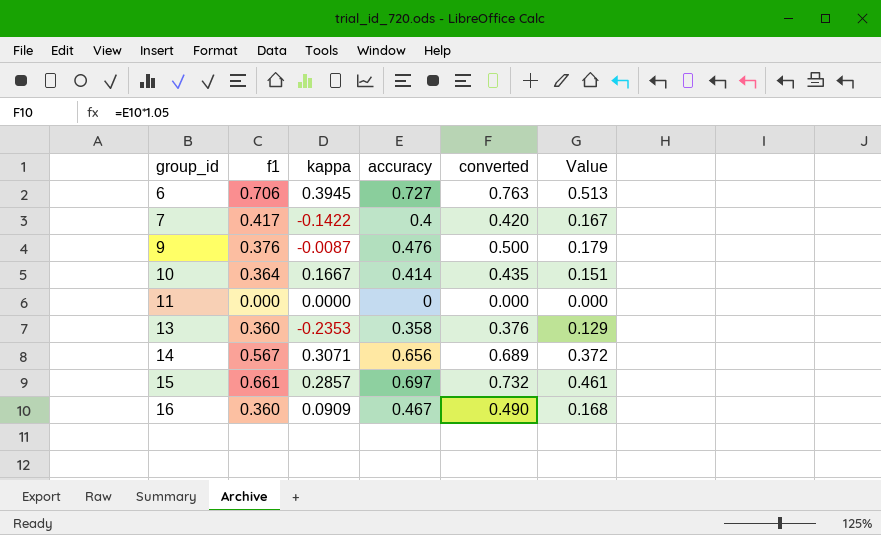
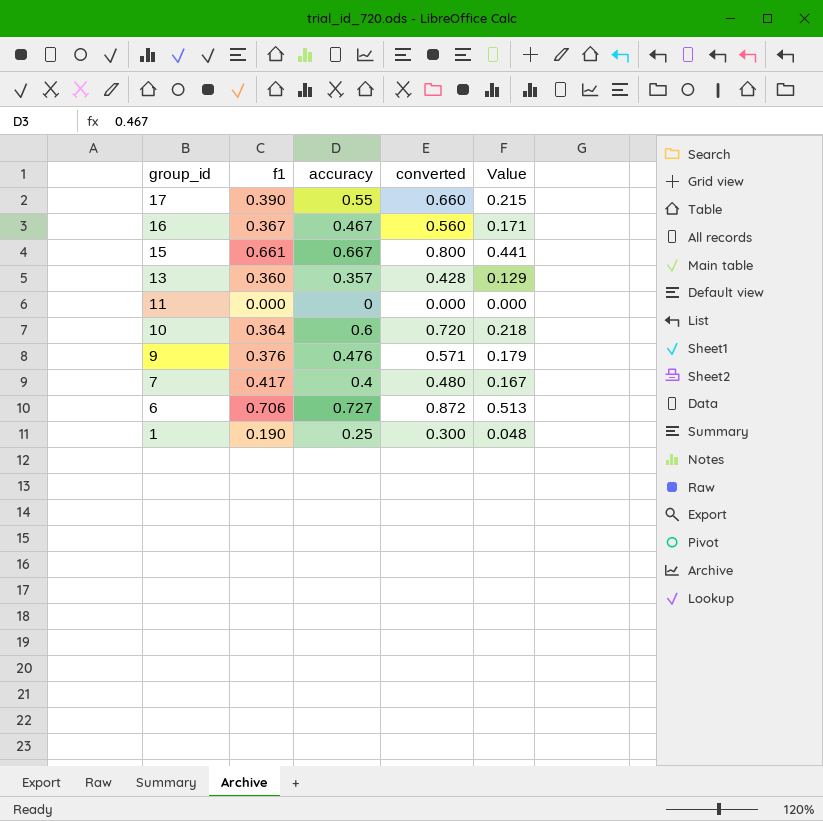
row order: group_id ascending -> group_id descending
column kappa | position: 3 -> none
column converted | formula: [accuracy] * 1.05 -> [accuracy] * 1.2
row 14: 0.567 | 0.3071 | 0.656 | 0.689 | 0.372 -> none
row 17: none -> 0.390 | 0.55 | 0.660 | 0.215
16 | f1: 0.360 -> 0.367
16 | Value: 0.168 -> 0.171
15 | accuracy: 0.697 -> 0.667
15 | Value: 0.461 -> 0.441
13 | accuracy: 0.358 -> 0.357
10 | accuracy: 0.414 -> 0.6
10 | Value: 0.151 -> 0.218
row 1: none -> 0.190 | 0.25 | 0.300 | 0.048

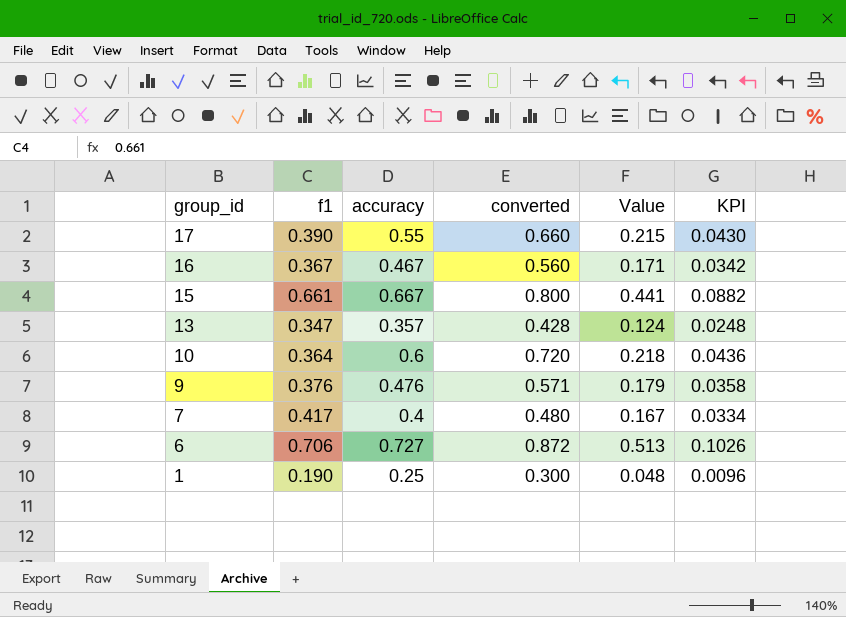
column KPI | formula: none -> [Value] * 0.2
row 11: 0.000 | 0 | 0.000 | 0.000 -> none
13 | f1: 0.360 -> 0.347
13 | Value: 0.129 -> 0.124

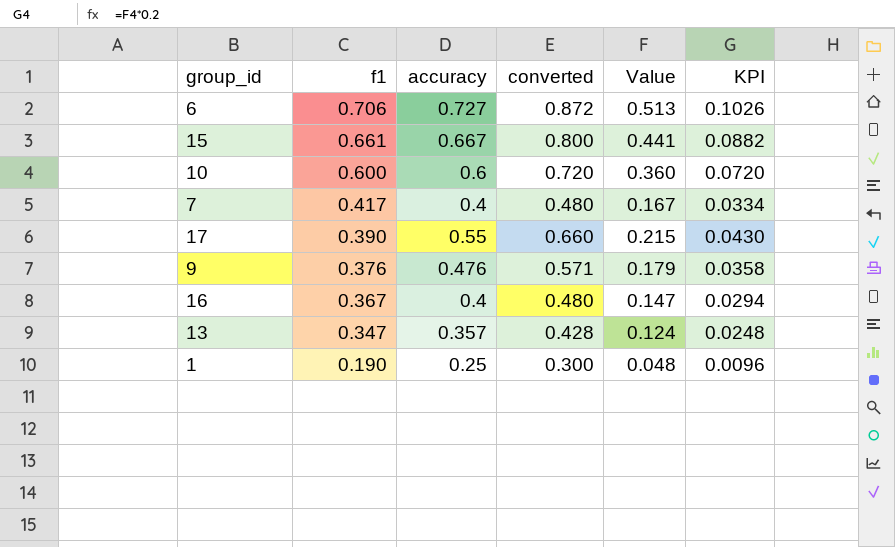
row order: group_id descending -> f1 descending
10 | f1: 0.364 -> 0.600
10 | Value: 0.218 -> 0.360
10 | KPI: 0.0436 -> 0.0720
16 | accuracy: 0.467 -> 0.4
16 | converted: 0.560 -> 0.480
16 | Value: 0.171 -> 0.147
16 | KPI: 0.0342 -> 0.0294

